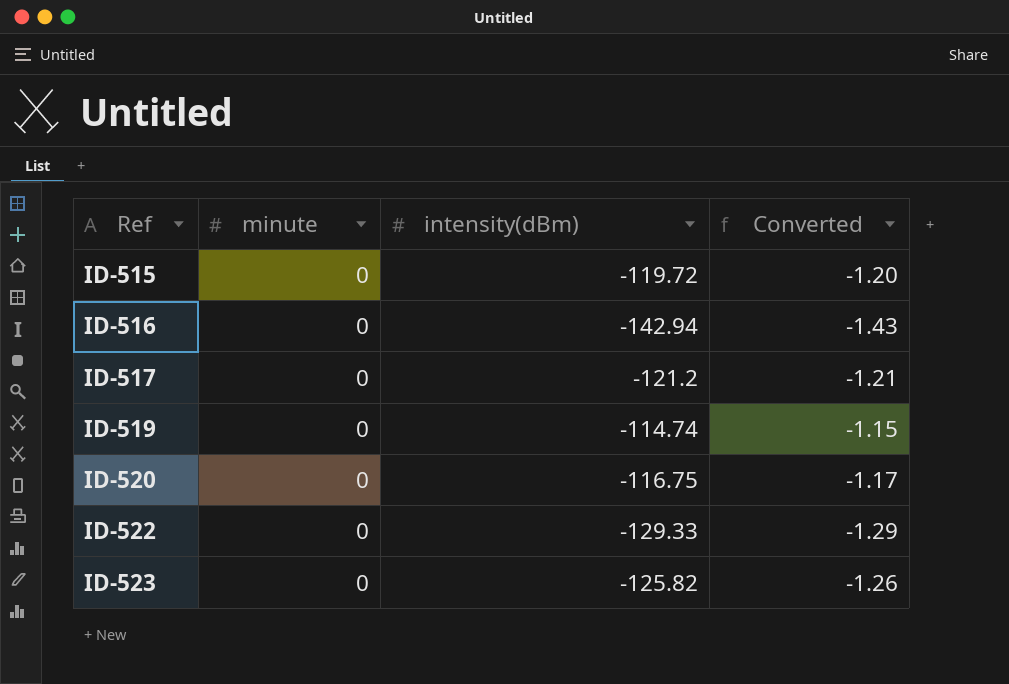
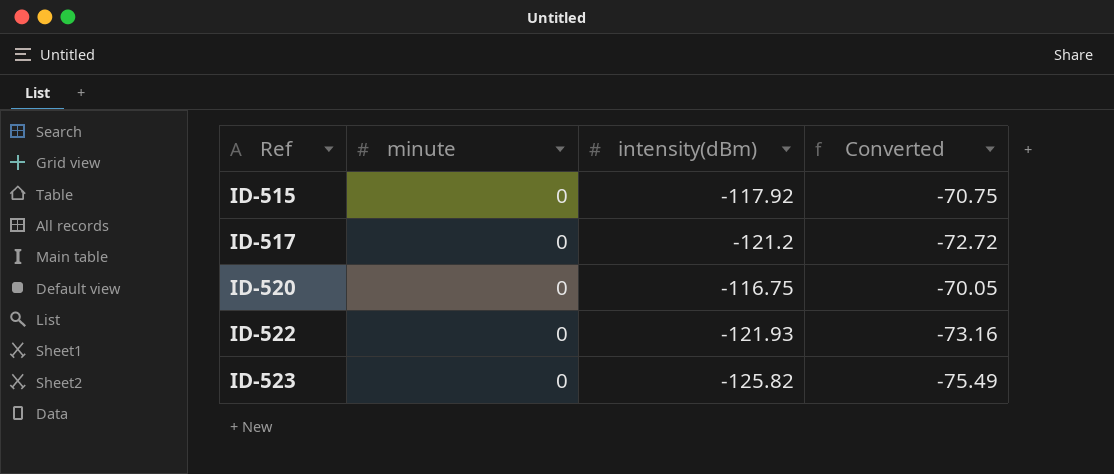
column Converted | formula: [intensity(dBm)] * 0.01 -> [intensity(dBm)] * 0.6
row ID-516: 0 | -142.94 | -1.43 -> none
row ID-519: 0 | -114.74 | -1.15 -> none
ID-515 | intensity(dBm): -119.72 -> -117.92
ID-522 | intensity(dBm): -129.33 -> -121.93

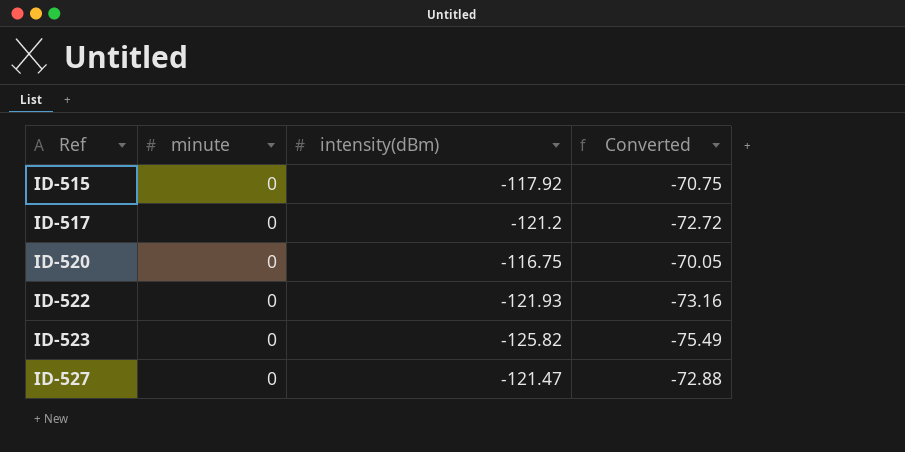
row ID-527: none -> 0 | -121.47 | -72.88

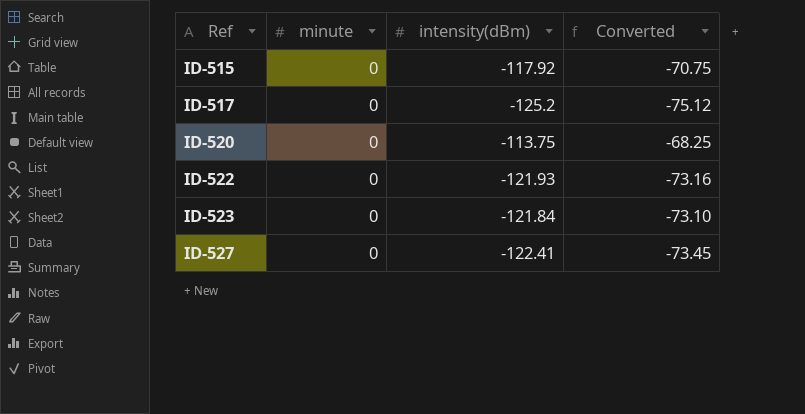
ID-517 | intensity(dBm): -121.2 -> -125.2
ID-517 | Converted: -72.72 -> -75.12
ID-520 | intensity(dBm): -116.75 -> -113.75
ID-520 | Converted: -70.05 -> -68.25
ID-523 | intensity(dBm): -125.82 -> -121.84
ID-523 | Converted: -75.49 -> -73.10
ID-527 | intensity(dBm): -121.47 -> -122.41
ID-527 | Converted: -72.88 -> -73.45

